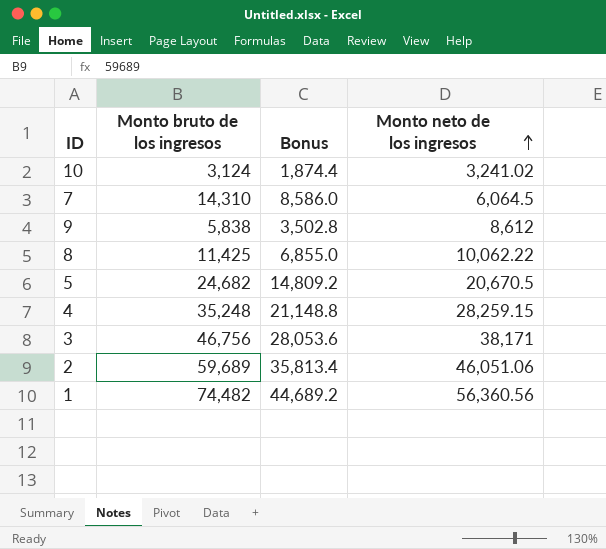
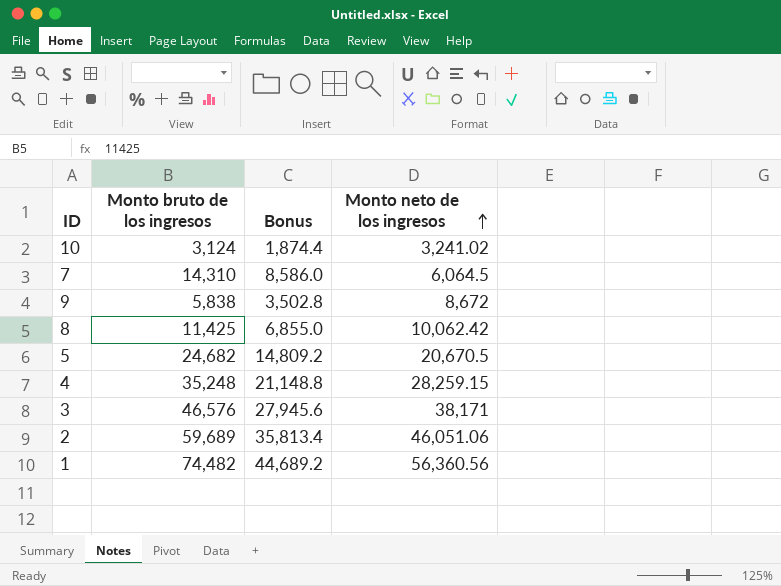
9 | Monto neto de los ingresos: 8,612 -> 8,672
8 | Monto neto de los ingresos: 10,062.22 -> 10,062.42
3 | Monto bruto de los ingresos: 46,756 -> 46,576
3 | Bonus: 28,053.6 -> 27,945.6

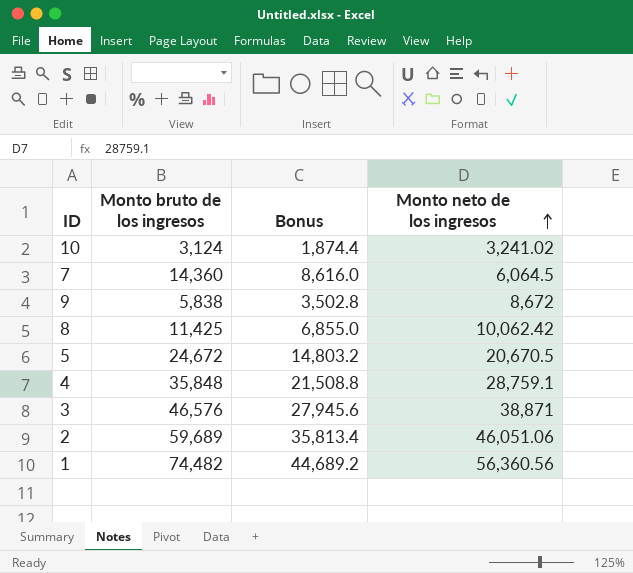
7 | Monto bruto de los ingresos: 14,310 -> 14,360
7 | Bonus: 8,586.0 -> 8,616.0
5 | Monto bruto de los ingresos: 24,682 -> 24,672
5 | Bonus: 14,809.2 -> 14,803.2
4 | Monto bruto de los ingresos: 35,248 -> 35,848
4 | Bonus: 21,148.8 -> 21,508.8
4 | Monto neto de los ingresos: 28,259.15 -> 28,759.1
3 | Monto neto de los ingresos: 38,171 -> 38,871

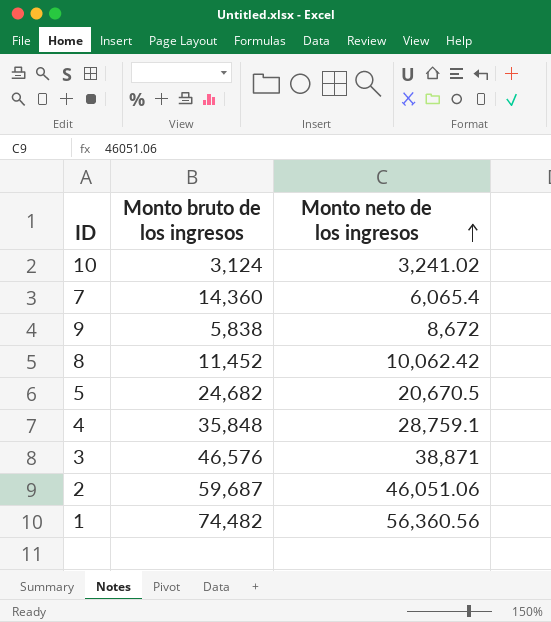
column Bonus | formula: [Monto bruto de los ingresos] * 0.6 -> none
7 | Monto neto de los ingresos: 6,064.5 -> 6,065.4
8 | Monto bruto de los ingresos: 11,425 -> 11,452
5 | Monto bruto de los ingresos: 24,672 -> 24,682
2 | Monto bruto de los ingresos: 59,689 -> 59,687

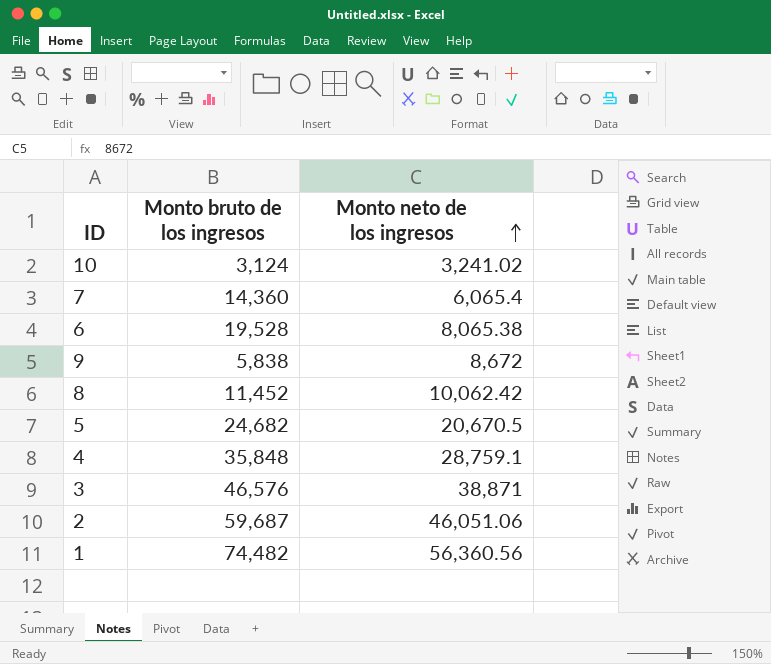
row 6: none -> 19,528 | 8,065.38

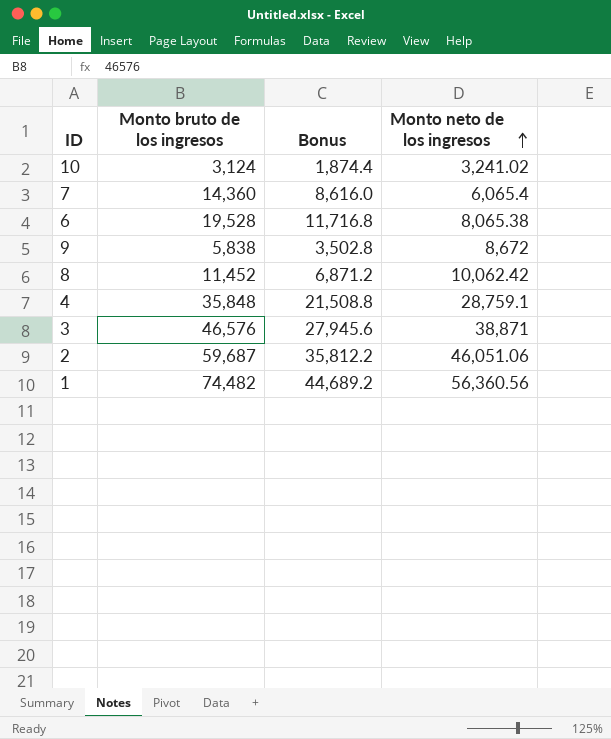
column Bonus | formula: none -> [Monto bruto de los ingresos] * 0.6
row 5: 24,682 | 20,670.5 -> none

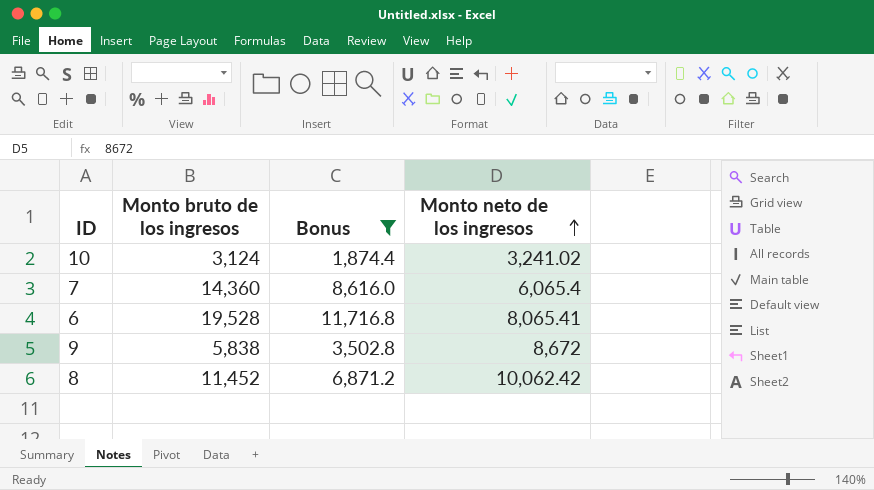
filter: none -> Bonus <= 11,716.8
6 | Monto neto de los ingresos: 8,065.38 -> 8,065.41

